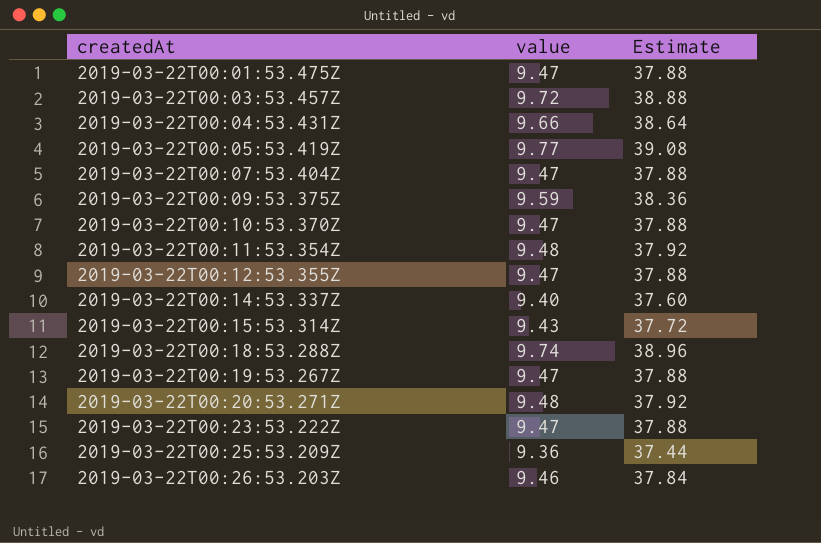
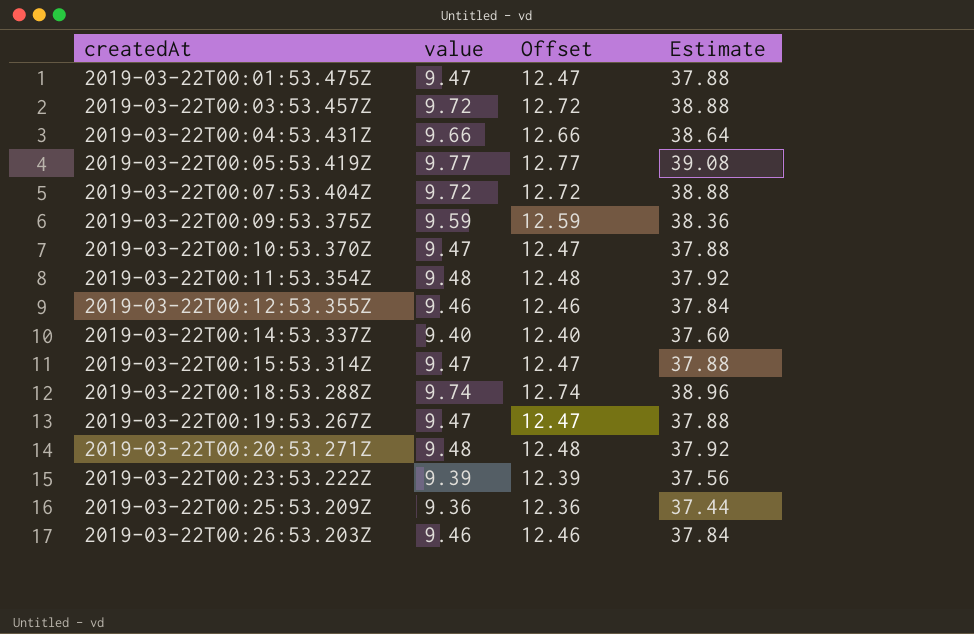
column Offset | formula: none -> [value] + 3
2019-03-22T00:07:53.404Z | value: 9.47 -> 9.72
2019-03-22T00:07:53.404Z | Estimate: 37.88 -> 38.88
2019-03-22T00:12:53.355Z | value: 9.47 -> 9.46
2019-03-22T00:12:53.355Z | Estimate: 37.88 -> 37.84
2019-03-22T00:15:53.314Z | value: 9.43 -> 9.47
2019-03-22T00:15:53.314Z | Estimate: 37.72 -> 37.88
2019-03-22T00:23:53.222Z | value: 9.47 -> 9.39
2019-03-22T00:23:53.222Z | Estimate: 37.88 -> 37.56

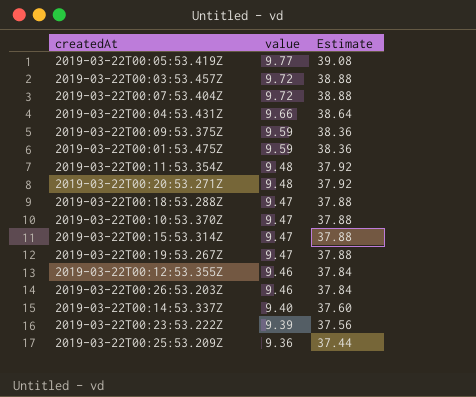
row order: createdAt ascending -> value descending
column Offset | formula: [value] + 3 -> none
2019-03-22T00:01:53.475Z | value: 9.47 -> 9.59
2019-03-22T00:01:53.475Z | Estimate: 37.88 -> 38.36
2019-03-22T00:18:53.288Z | value: 9.74 -> 9.47
2019-03-22T00:18:53.288Z | Estimate: 38.96 -> 37.88

